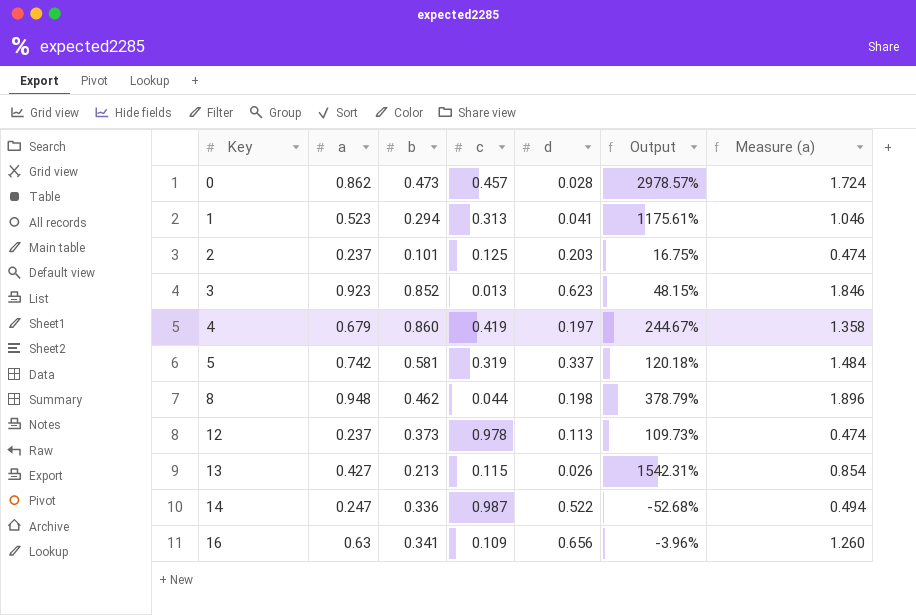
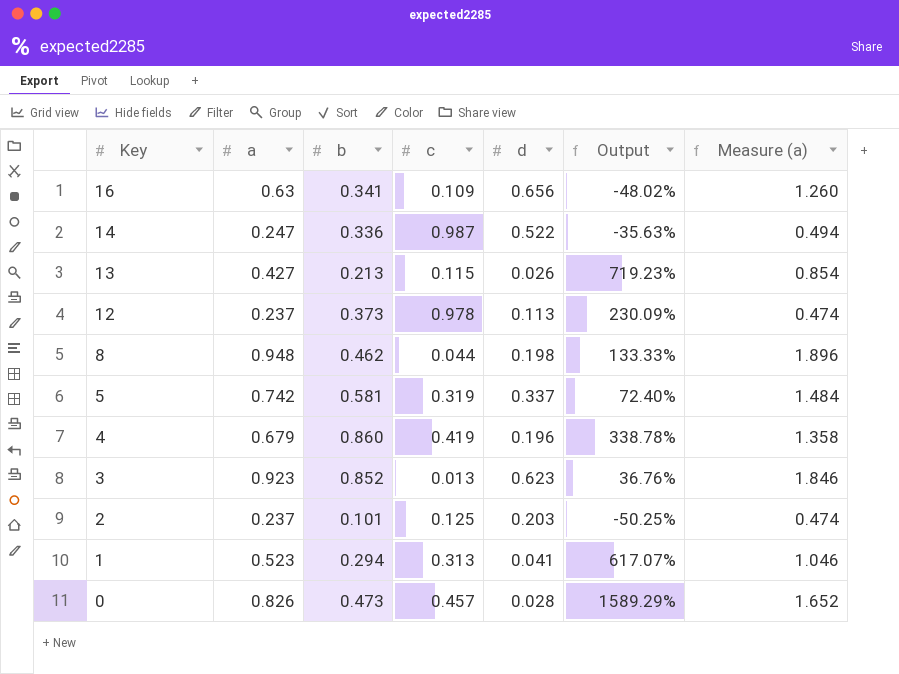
row order: Key ascending -> Key descending
column Output | formula: ([a] - [d]) / [d] -> ([b] - [d]) / [d]
4 | d: 0.197 -> 0.196
0 | a: 0.862 -> 0.826
0 | Measure (a): 1.724 -> 1.652

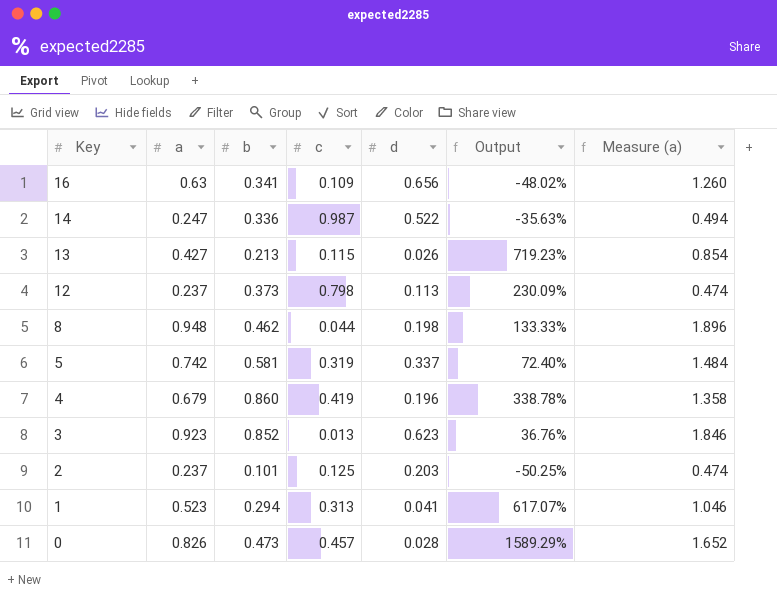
12 | c: 0.978 -> 0.798

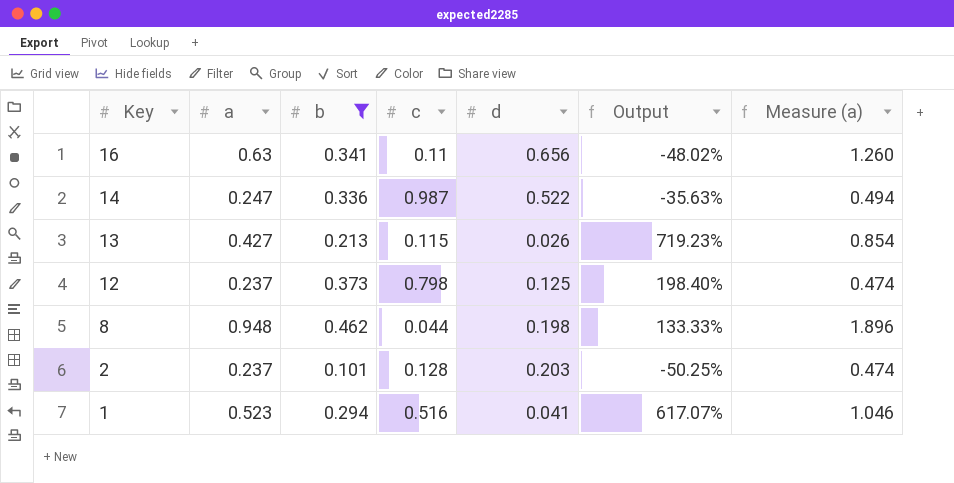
filter: none -> b <= 0.462
16 | c: 0.109 -> 0.11
12 | d: 0.113 -> 0.125
12 | Output: 230.09% -> 198.40%
2 | c: 0.125 -> 0.128
1 | c: 0.313 -> 0.516

